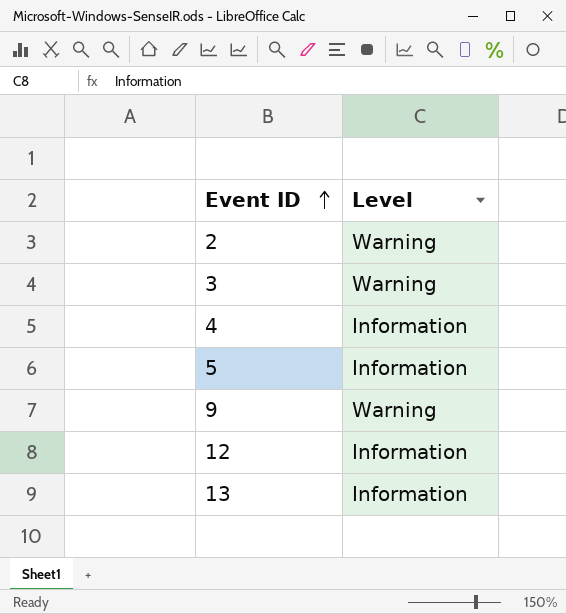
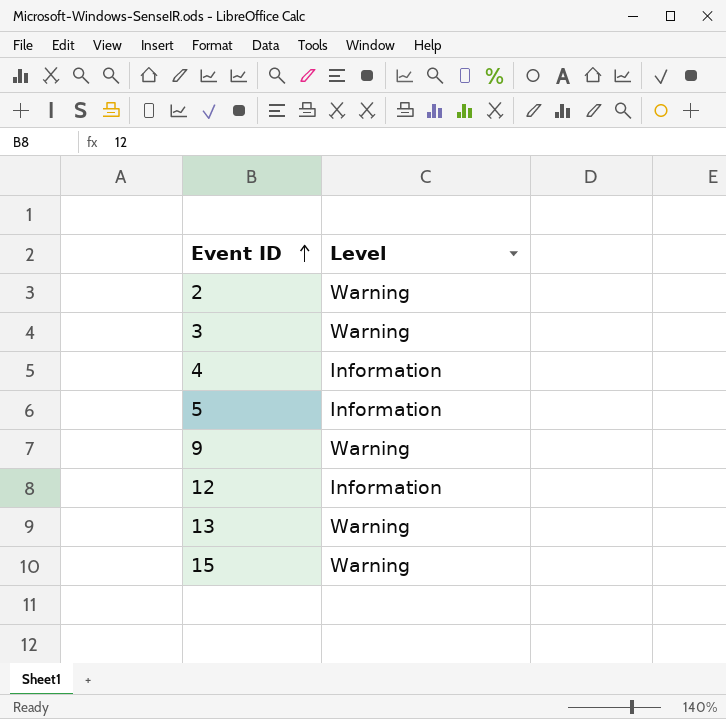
13 | Level: Information -> Warning
row 15: none -> Warning

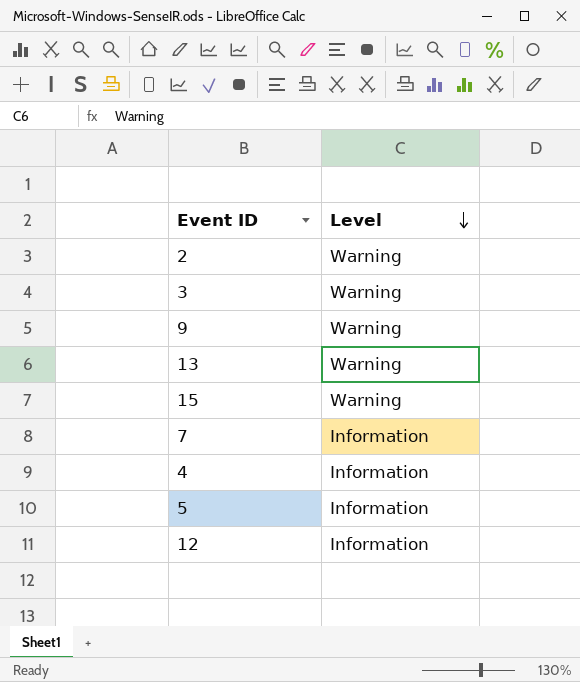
row order: Event ID ascending -> Level descending
row 7: none -> Information

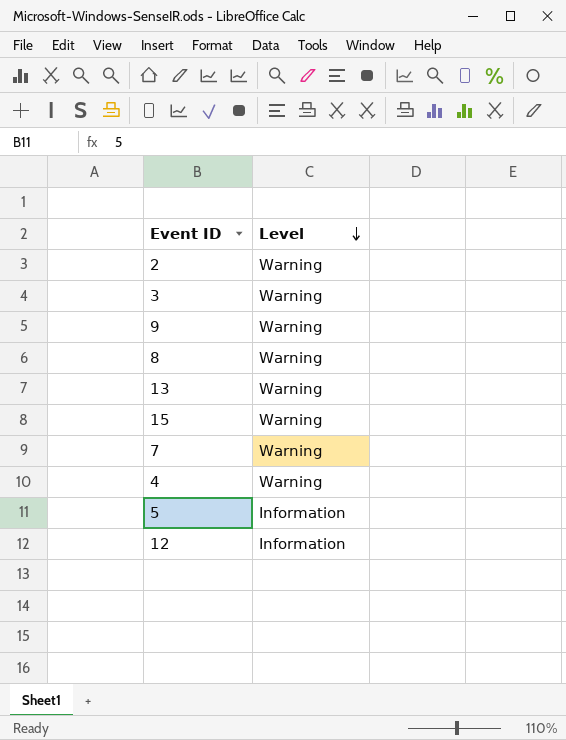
row 8: none -> Warning
7 | Level: Information -> Warning
4 | Level: Information -> Warning

